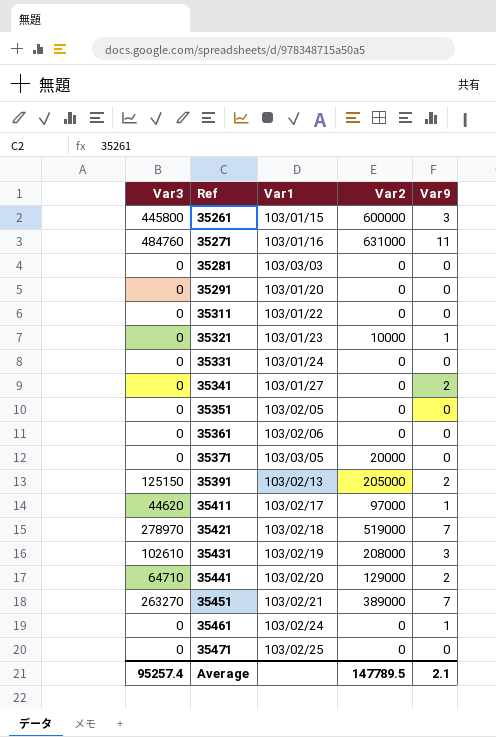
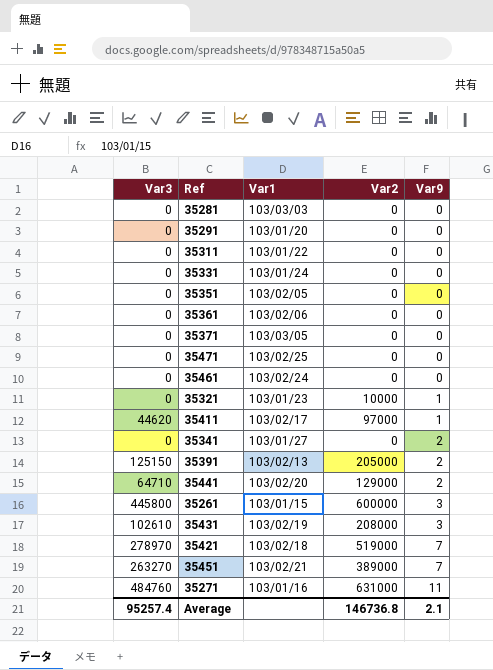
row order: Ref ascending -> Var9 ascending
35371 | Var2: 20000 -> 0
35461 | Var9: 1 -> 0
Average | Var2: 147789.5 -> 146736.8

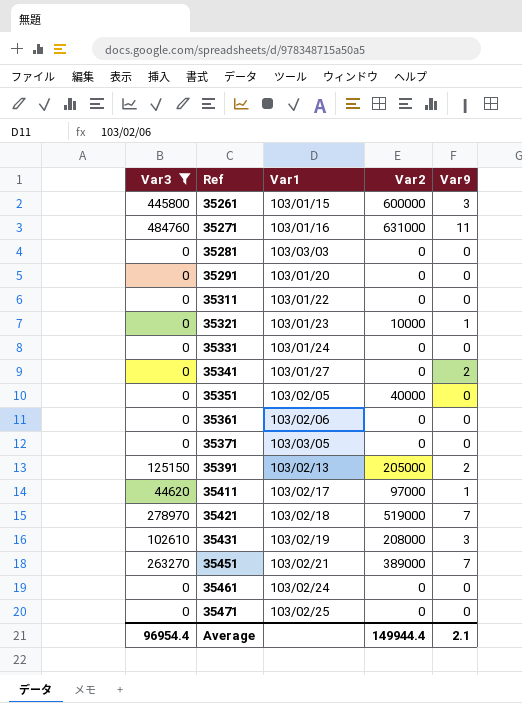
filter: none -> Var3 != 64710
row order: Var9 ascending -> Ref ascending
35351 | Var2: 0 -> 40000
Average | Var3: 95257.4 -> 96954.4
Average | Var2: 146736.8 -> 149944.4

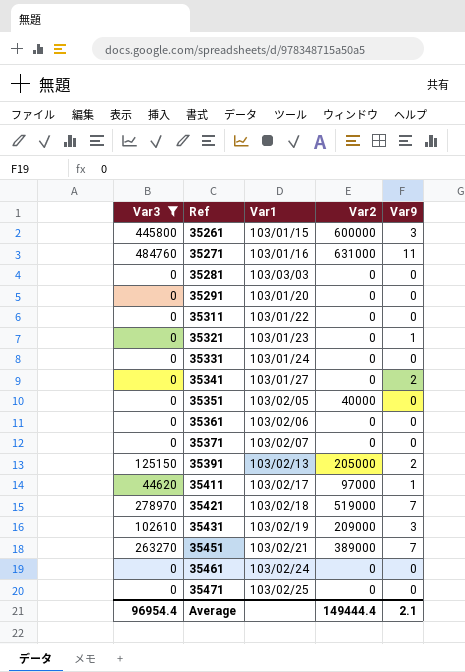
35321 | Var2: 10000 -> 0
35371 | Var1: 103/03/05 -> 103/02/07
35431 | Var2: 208000 -> 209000
Average | Var2: 149944.4 -> 149444.4

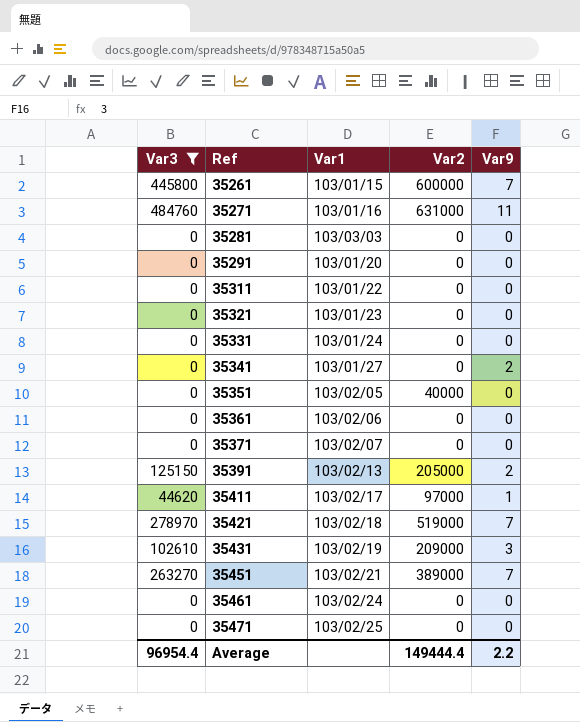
35261 | Var9: 3 -> 7
35321 | Var9: 1 -> 0
Average | Var9: 2.1 -> 2.2

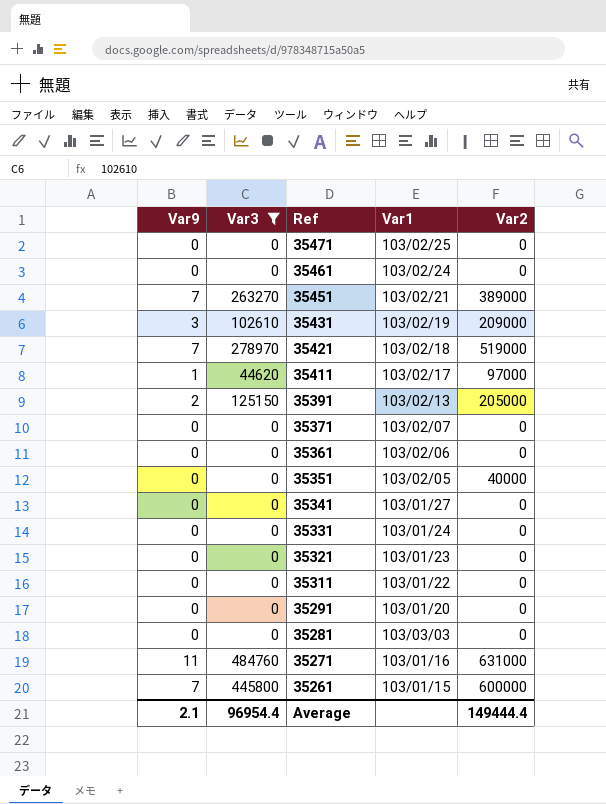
row order: Ref ascending -> Ref descending
column Var9 | position: 5 -> 1
35341 | Var9: 2 -> 0
Average | Var9: 2.2 -> 2.1

